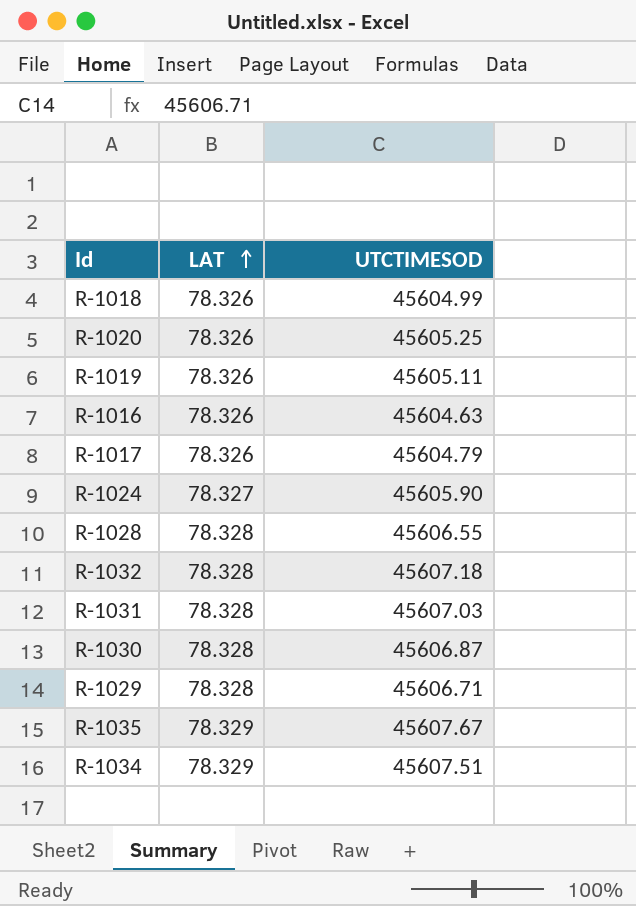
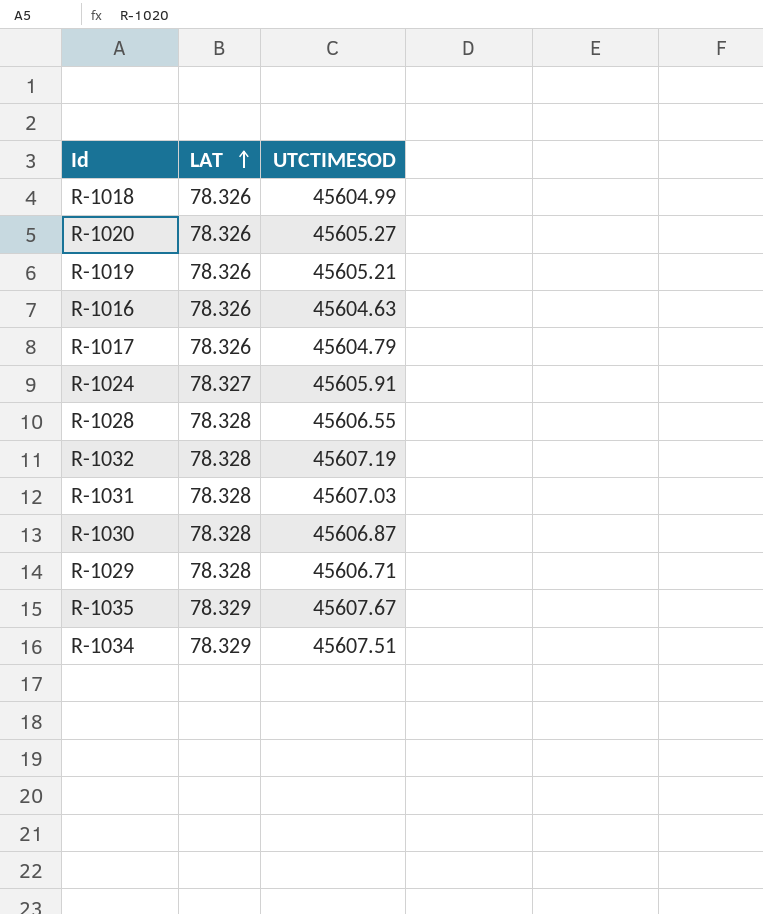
R-1020 | UTCTIMESOD: 45605.25 -> 45605.27
R-1019 | UTCTIMESOD: 45605.11 -> 45605.21
R-1024 | UTCTIMESOD: 45605.90 -> 45605.91
R-1032 | UTCTIMESOD: 45607.18 -> 45607.19

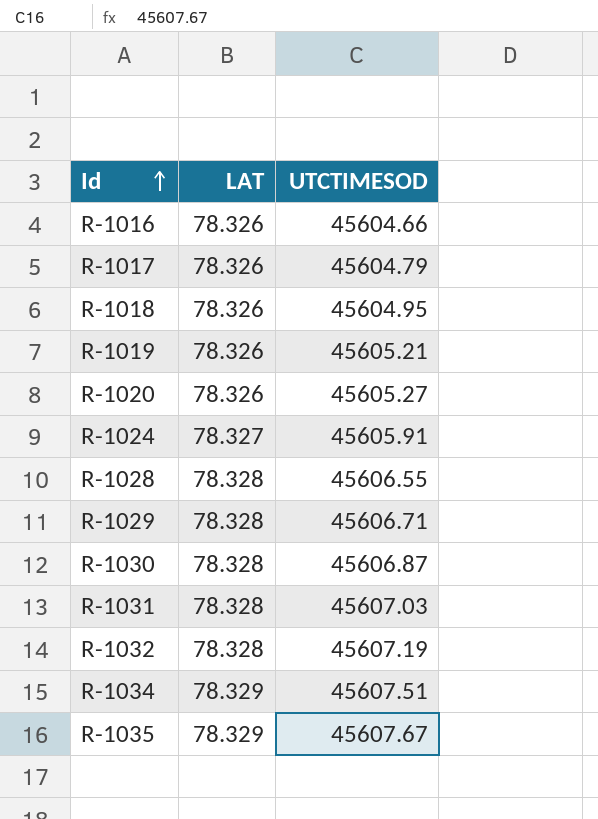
row order: LAT ascending -> Id ascending
R-1016 | UTCTIMESOD: 45604.63 -> 45604.66
R-1018 | UTCTIMESOD: 45604.99 -> 45604.95

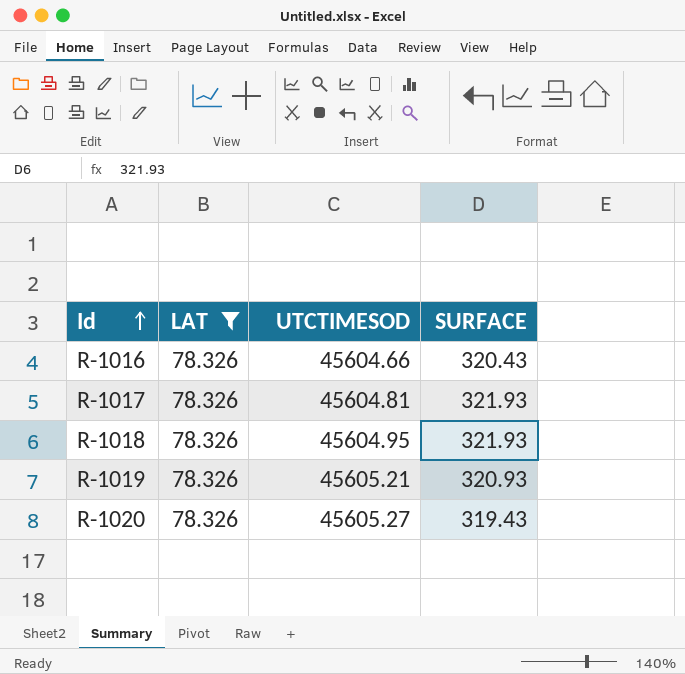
filter: none -> LAT = 78.326
column SURFACE | position: none -> 4
R-1017 | UTCTIMESOD: 45604.79 -> 45604.81

